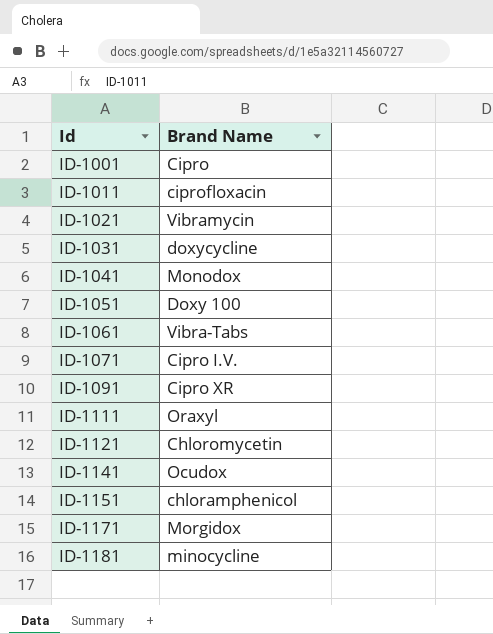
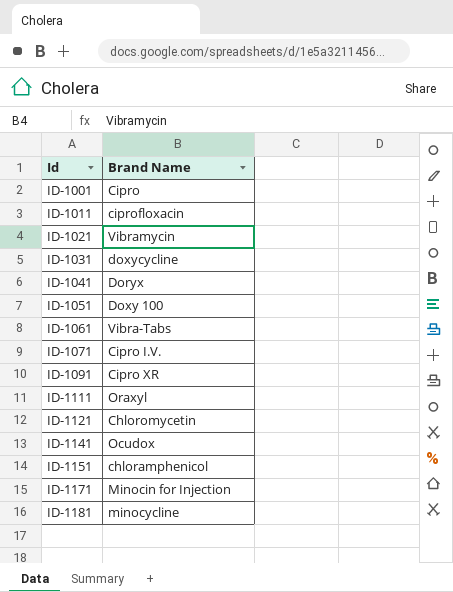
ID-1041 | Brand Name: Monodox -> Doryx
ID-1171 | Brand Name: Morgidox -> Minocin for Injection

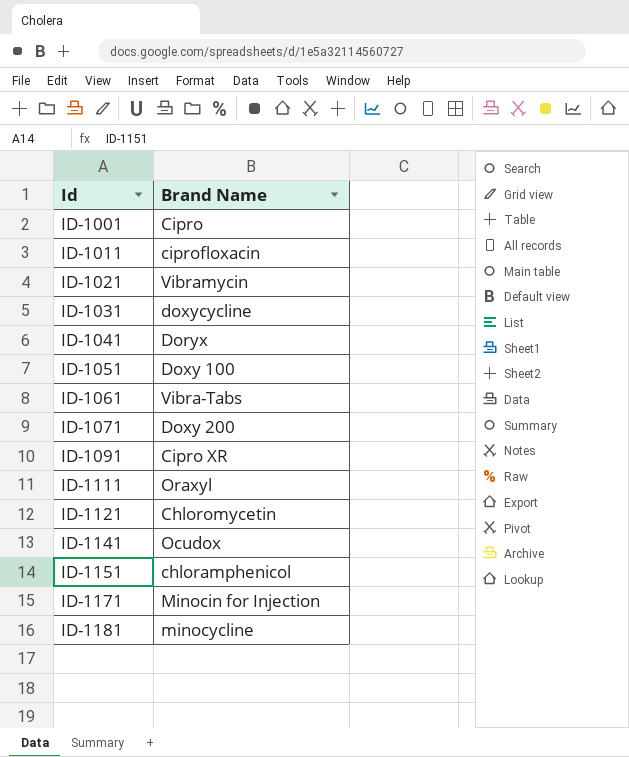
ID-1071 | Brand Name: Cipro I.V. -> Doxy 200

